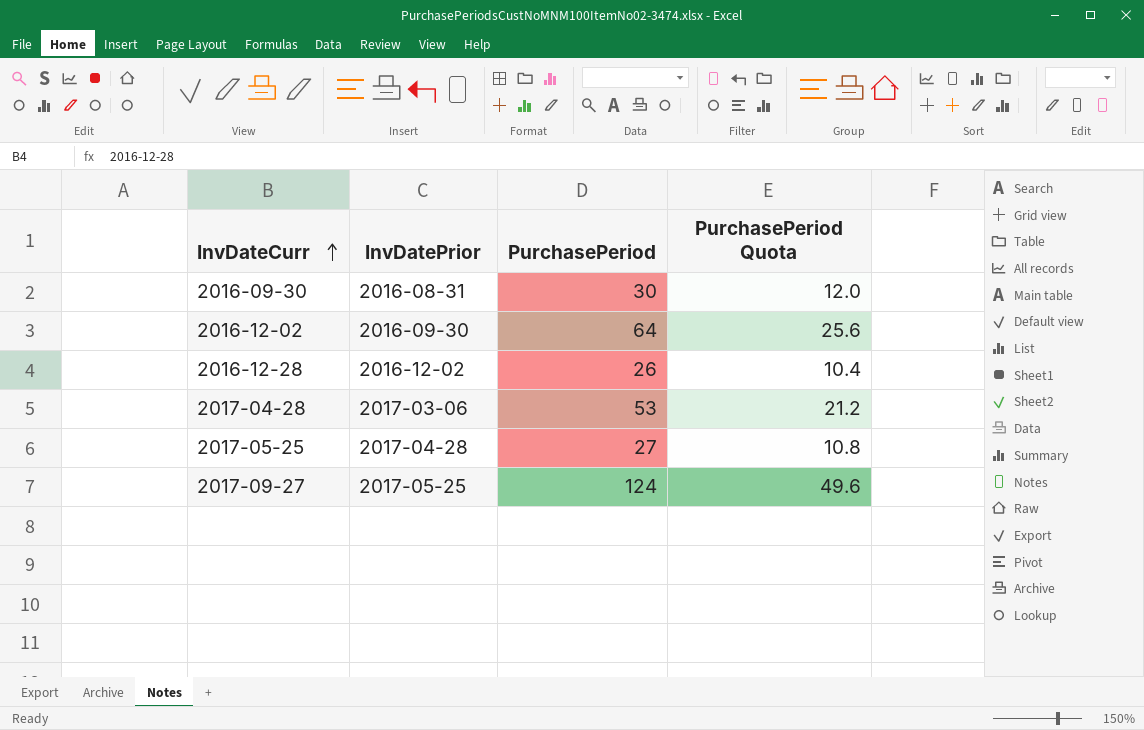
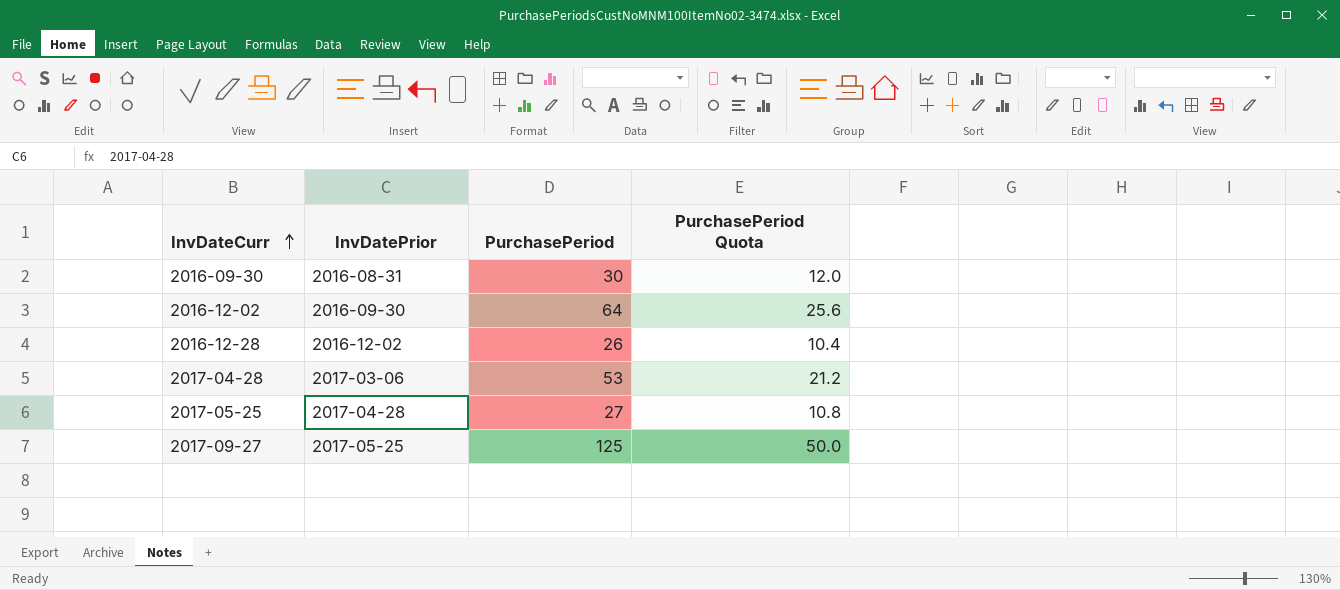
2017-09-27 | PurchasePeriod: 124 -> 125
2017-09-27 | PurchasePeriod Quota: 49.6 -> 50.0

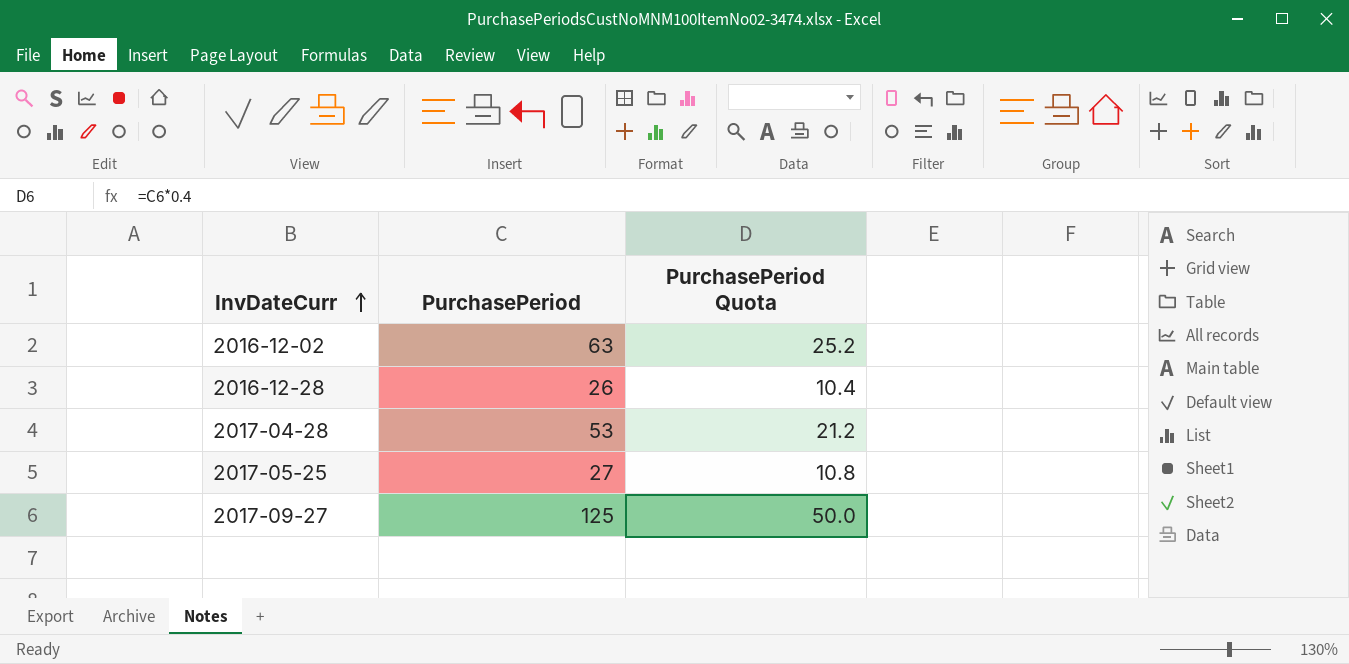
column InvDatePrior | position: 2 -> none
row 2016-09-30: 2016-08-31 | 30 | 12.0 -> none
2016-12-02 | PurchasePeriod: 64 -> 63
2016-12-02 | PurchasePeriod Quota: 25.6 -> 25.2

